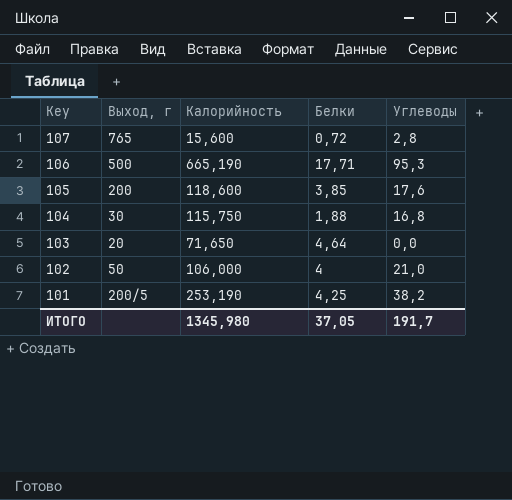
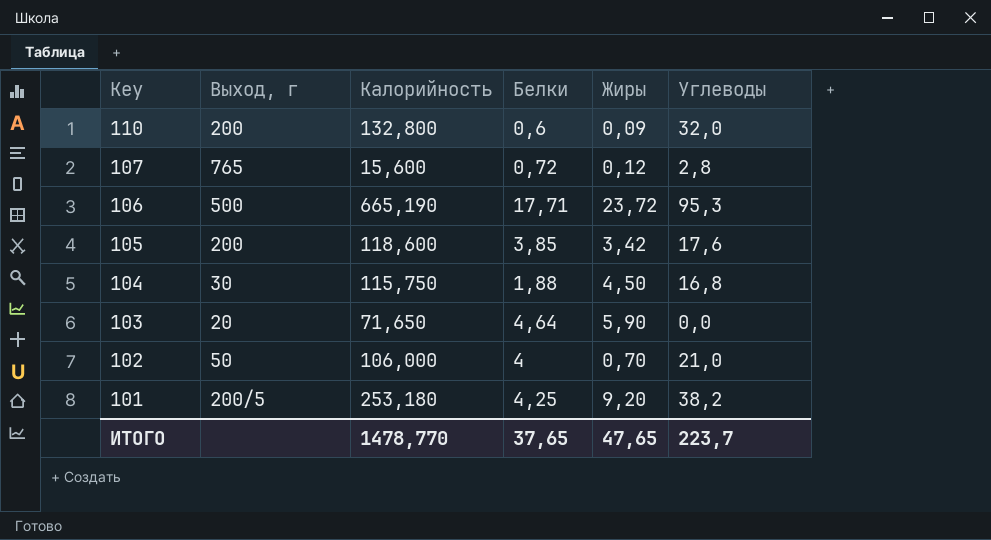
column Жиры | position: none -> 5
row 110: none -> 200 | 132,800 | 0,6 | 0,09 | 32,0
101 | Калорийность: 253,190 -> 253,180
ИТОГО | Калорийность: 1345,980 -> 1478,770
ИТОГО | Белки: 37,05 -> 37,65
ИТОГО | Углеводы: 191,7 -> 223,7

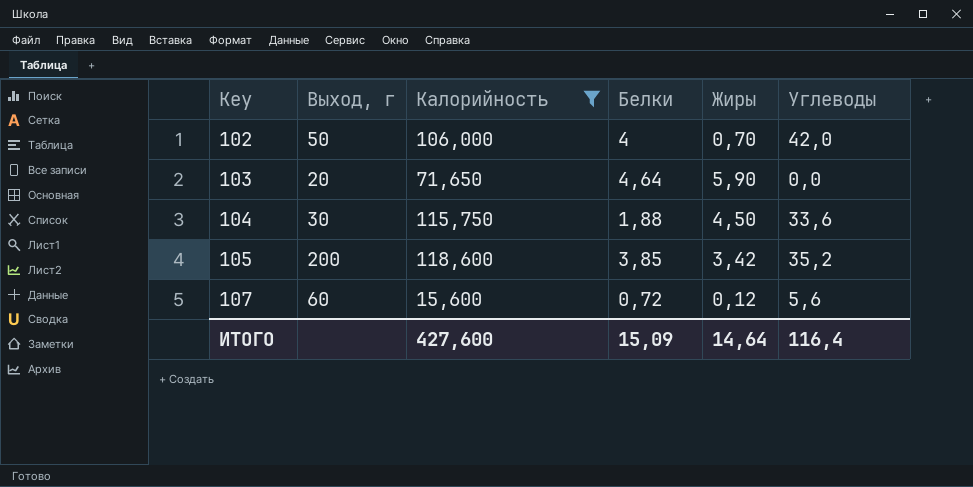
filter: none -> Калорийность <= 118,600
row order: Key descending -> Key ascending
102 | Углеводы: 21,0 -> 42,0
104 | Углеводы: 16,8 -> 33,6
105 | Углеводы: 17,6 -> 35,2
107 | Выход, г: 765 -> 60
107 | Углеводы: 2,8 -> 5,6
ИТОГО | Калорийность: 1478,770 -> 427,600
ИТОГО | Белки: 37,65 -> 15,09
ИТОГО | Жиры: 47,65 -> 14,64
ИТОГО | Углеводы: 223,7 -> 116,4

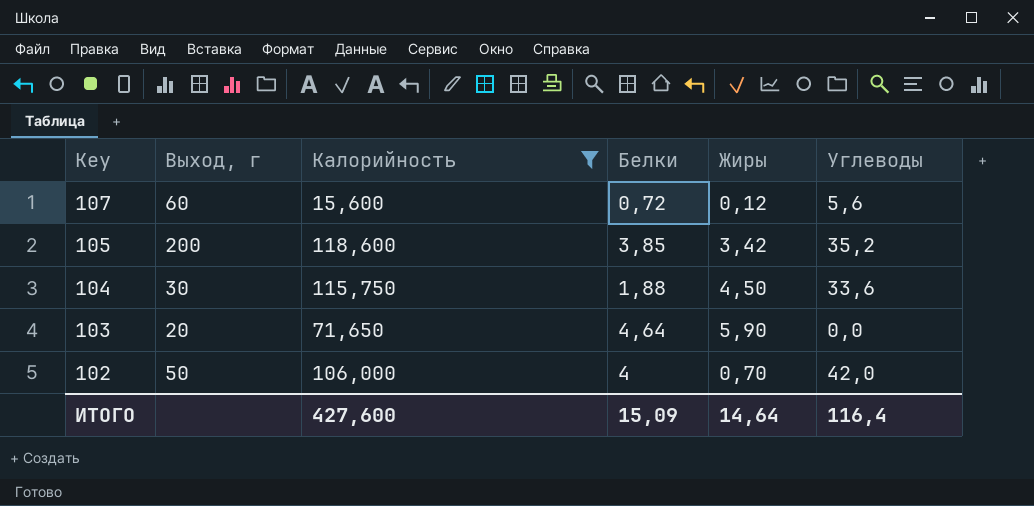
row order: Key ascending -> Key descending

